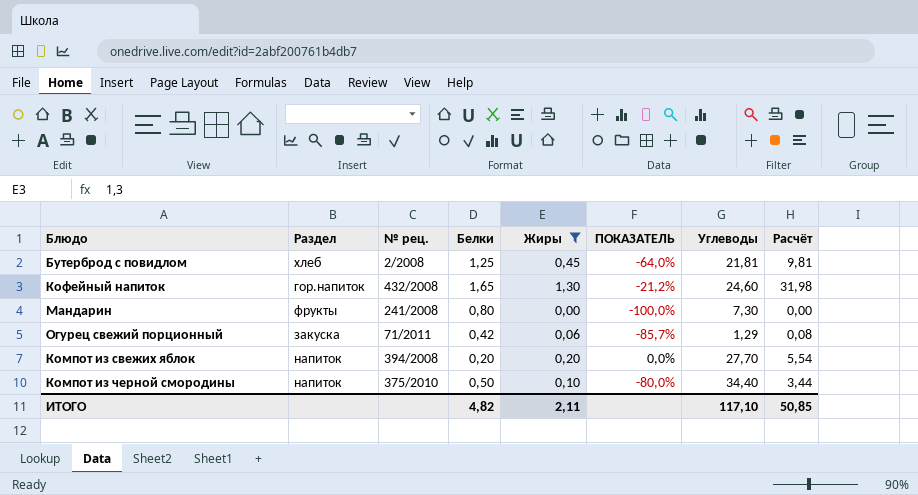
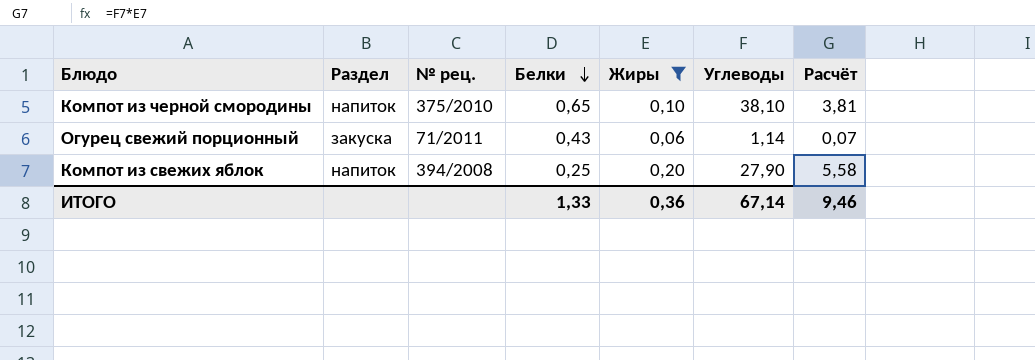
row order: none -> Белки descending
column ПОКАЗАТЕЛЬ | formula: ([Жиры] - [Белки]) / [Белки] -> none
row Бутерброд с повидлом: хлеб | 2/2008 | 1,25 | 0,45 | -64,0% | 21,81 | 9,81 -> none
row Кофейный напиток: гор.напиток | 432/2008 | 1,65 | 1,30 | -21,2% | 24,60 | 31,98 -> none
row Мандарин: фрукты | 241/2008 | 0,80 | 0,00 | -100,0% | 7,30 | 0,00 -> none
Компот из черной смородины | Белки: 0,50 -> 0,65
Компот из черной смородины | Углеводы: 34,40 -> 38,10
Компот из черной смородины | Расчёт: 3,44 -> 3,81
Огурец свежий порционный | Белки: 0,42 -> 0,43
Огурец свежий порционный | Углеводы: 1,29 -> 1,14
Огурец свежий порционный | Расчёт: 0,08 -> 0,07
Компот из свежих яблок | Белки: 0,20 -> 0,25
Компот из свежих яблок | Углеводы: 27,70 -> 27,90
Компот из свежих яблок | Расчёт: 5,54 -> 5,58
ИТОГО | Белки: 4,82 -> 1,33
ИТОГО | Жиры: 2,11 -> 0,36
ИТОГО | Углеводы: 117,10 -> 67,14
ИТОГО | Расчёт: 50,85 -> 9,46

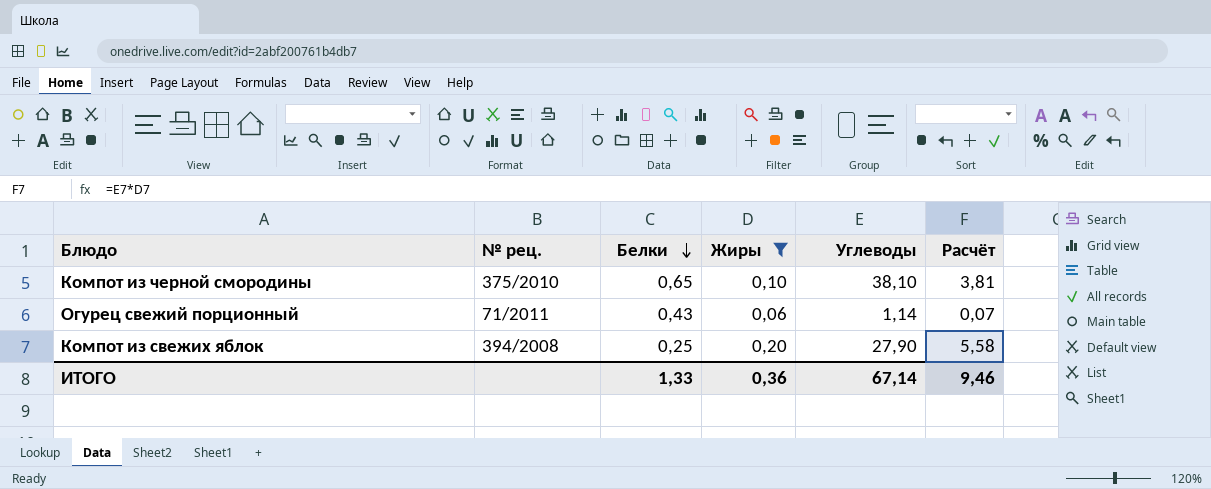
column Раздел | position: 2 -> none

